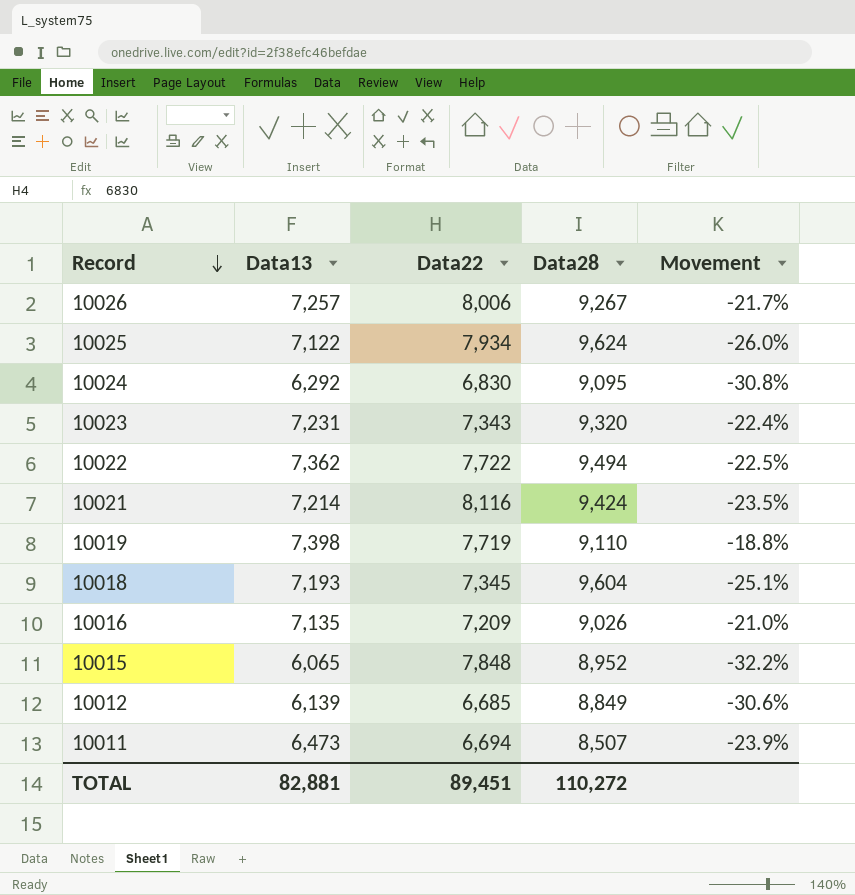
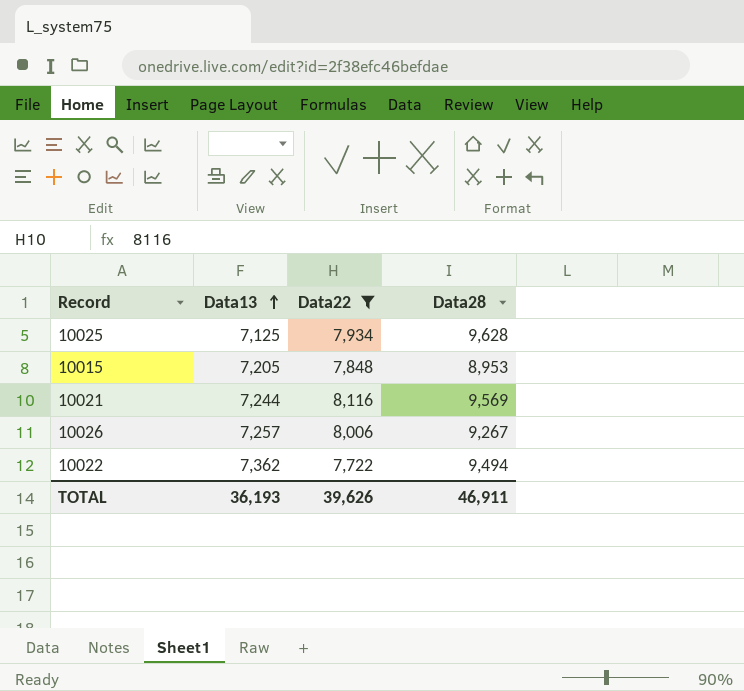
filter: none -> Data22 >= 7,722
row order: Record descending -> Data13 ascending
column Movement | formula: ([Data13] - [Data28]) / [Data28] -> none
10025 | Data13: 7,122 -> 7,125
10025 | Data28: 9,624 -> 9,628
10015 | Data13: 6,065 -> 7,205
10015 | Data28: 8,952 -> 8,953
10021 | Data13: 7,214 -> 7,244
10021 | Data28: 9,424 -> 9,569
TOTAL | Data13: 82,881 -> 36,193
TOTAL | Data22: 89,451 -> 39,626
TOTAL | Data28: 110,272 -> 46,911

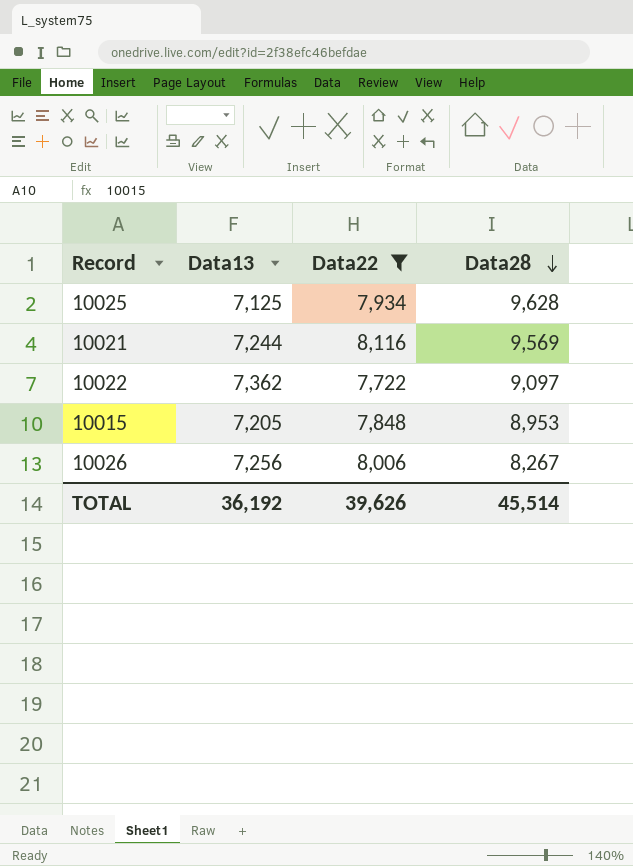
row order: Data13 ascending -> Data28 descending
10022 | Data28: 9,494 -> 9,097
10026 | Data13: 7,257 -> 7,256
10026 | Data28: 9,267 -> 8,267
TOTAL | Data13: 36,193 -> 36,192
TOTAL | Data28: 46,911 -> 45,514

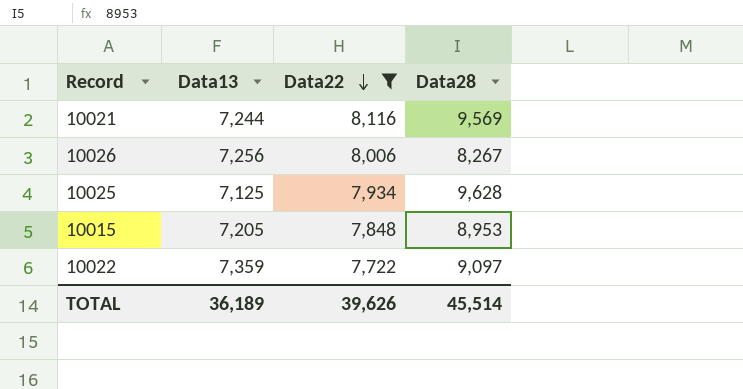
row order: Data28 descending -> Data22 descending
10022 | Data13: 7,362 -> 7,359
TOTAL | Data13: 36,192 -> 36,189

